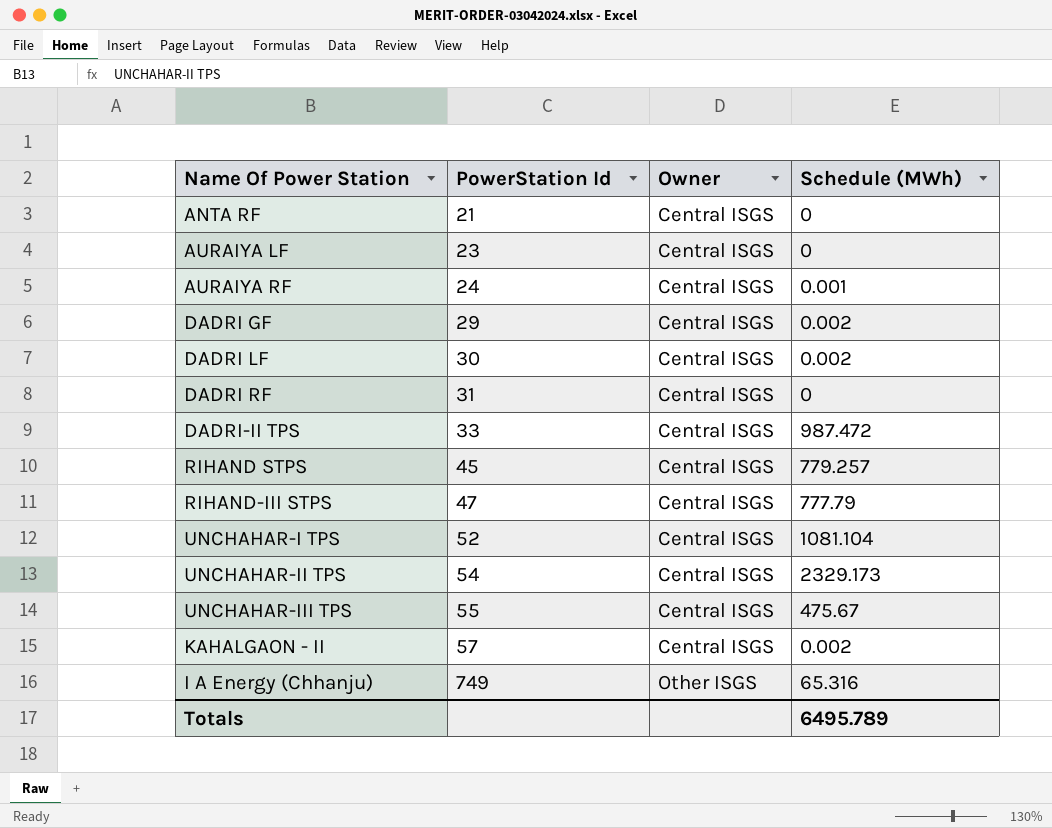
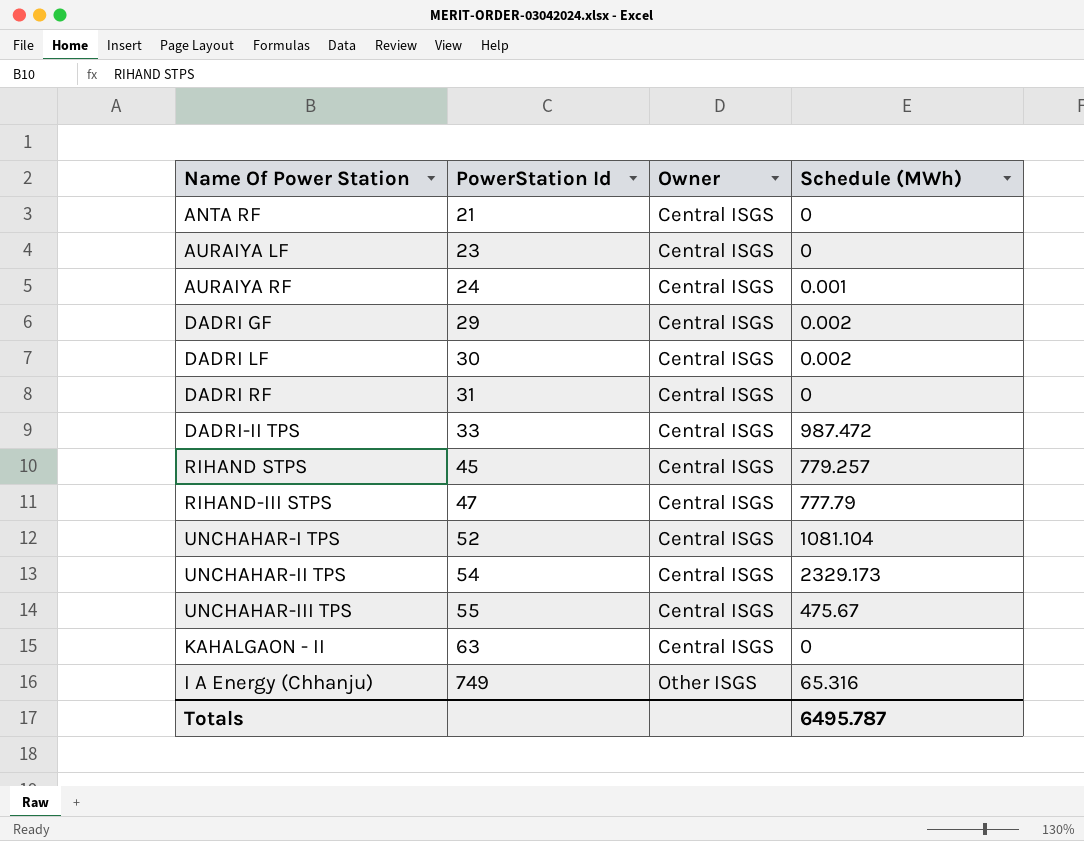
KAHALGAON - II | PowerStation Id: 57 -> 63
KAHALGAON - II | Schedule (MWh): 0.002 -> 0
Totals | Schedule (MWh): 6495.789 -> 6495.787

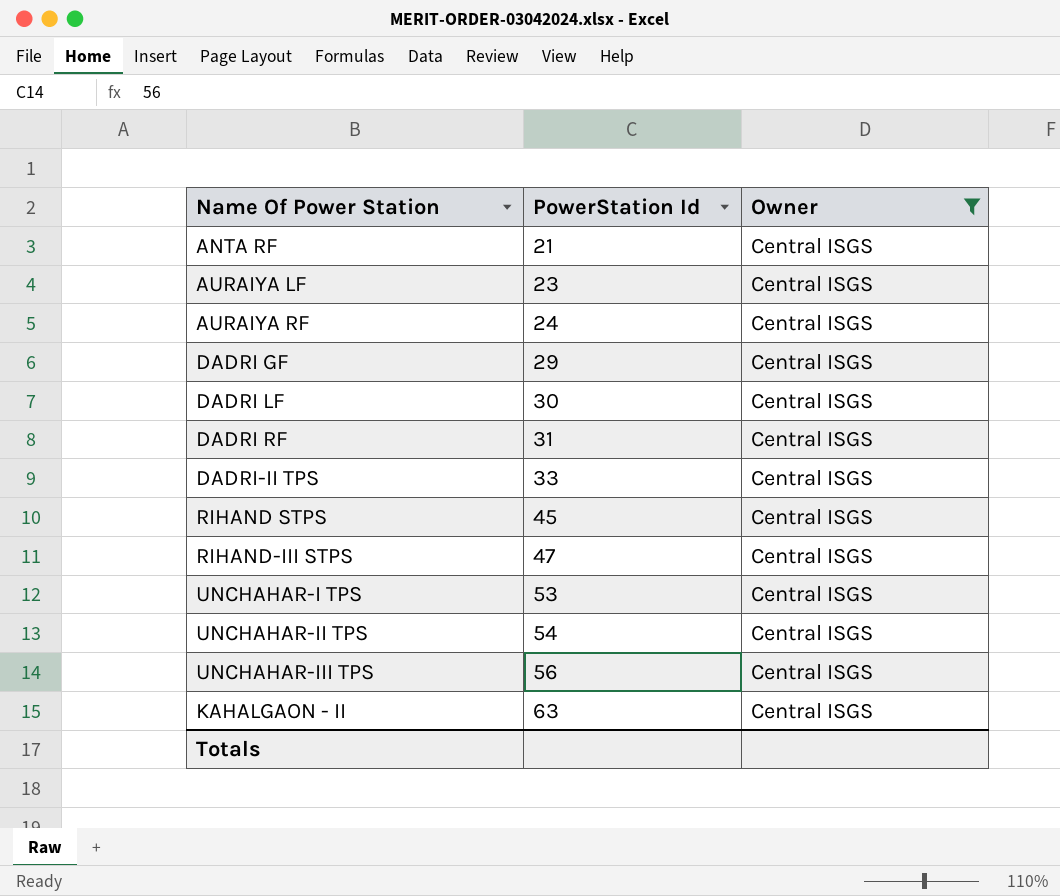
filter: none -> Owner = Central ISGS
column Schedule (MWh) | position: 4 -> none
UNCHAHAR-I TPS | PowerStation Id: 52 -> 53
UNCHAHAR-III TPS | PowerStation Id: 55 -> 56

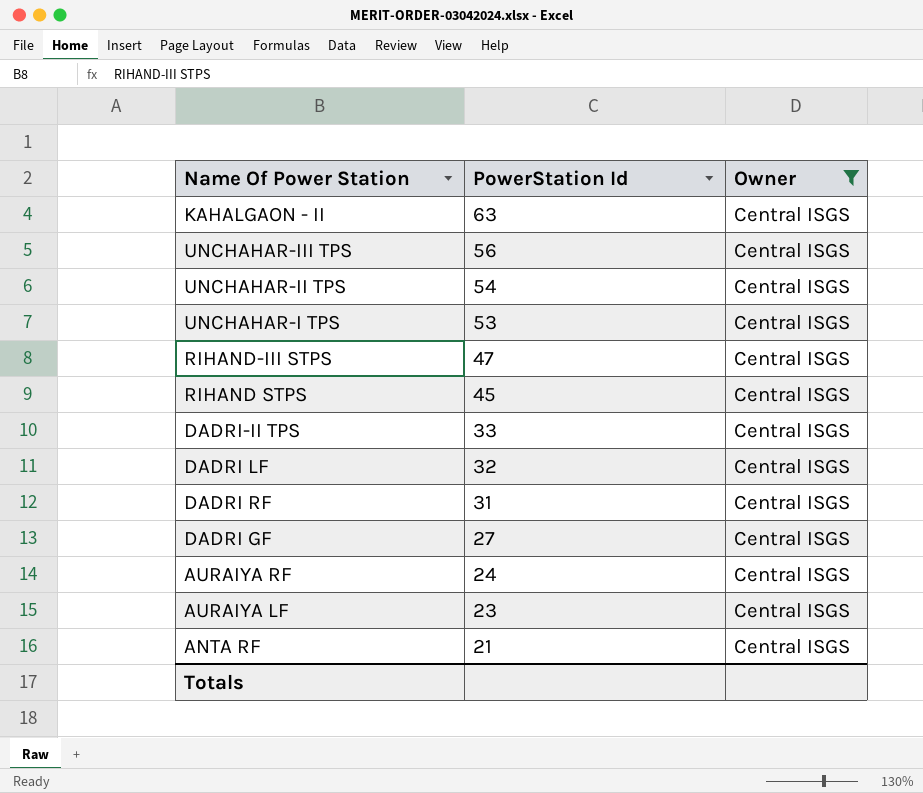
row order: PowerStation Id ascending -> PowerStation Id descending
DADRI LF | PowerStation Id: 30 -> 32
DADRI GF | PowerStation Id: 29 -> 27

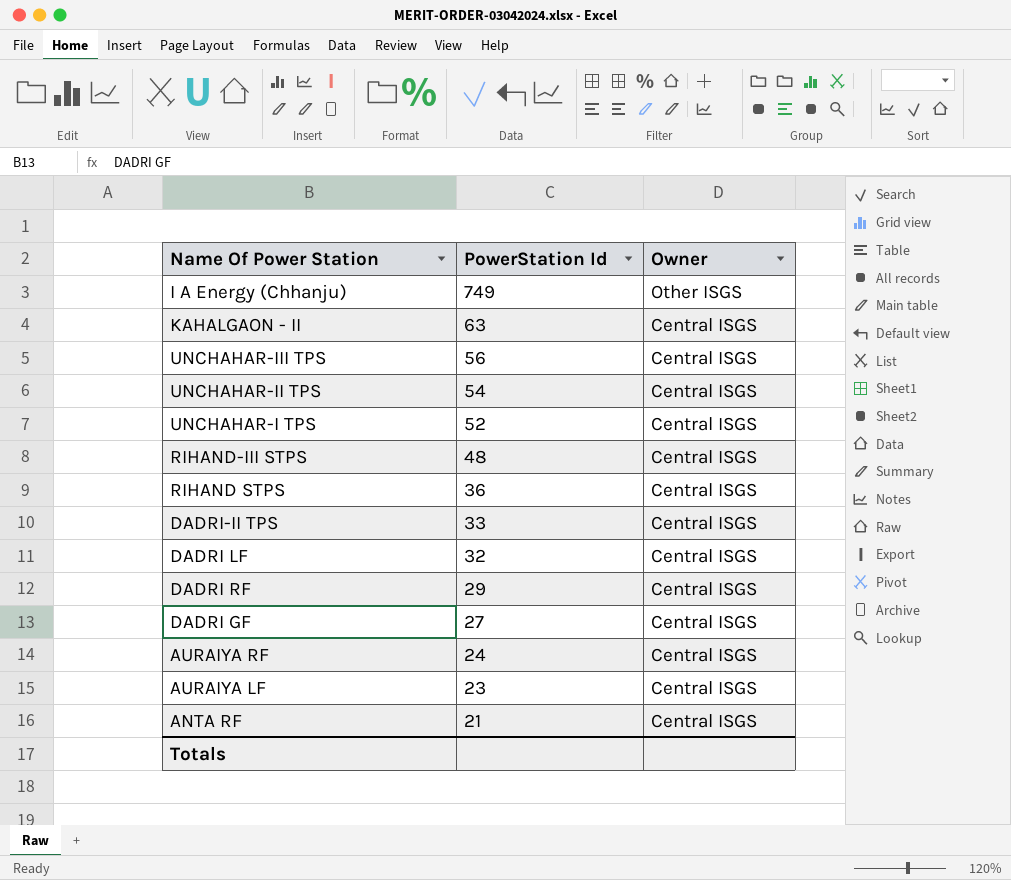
filter: Owner = Central ISGS -> none
UNCHAHAR-I TPS | PowerStation Id: 53 -> 52
RIHAND-III STPS | PowerStation Id: 47 -> 48
RIHAND STPS | PowerStation Id: 45 -> 36
DADRI RF | PowerStation Id: 31 -> 29

